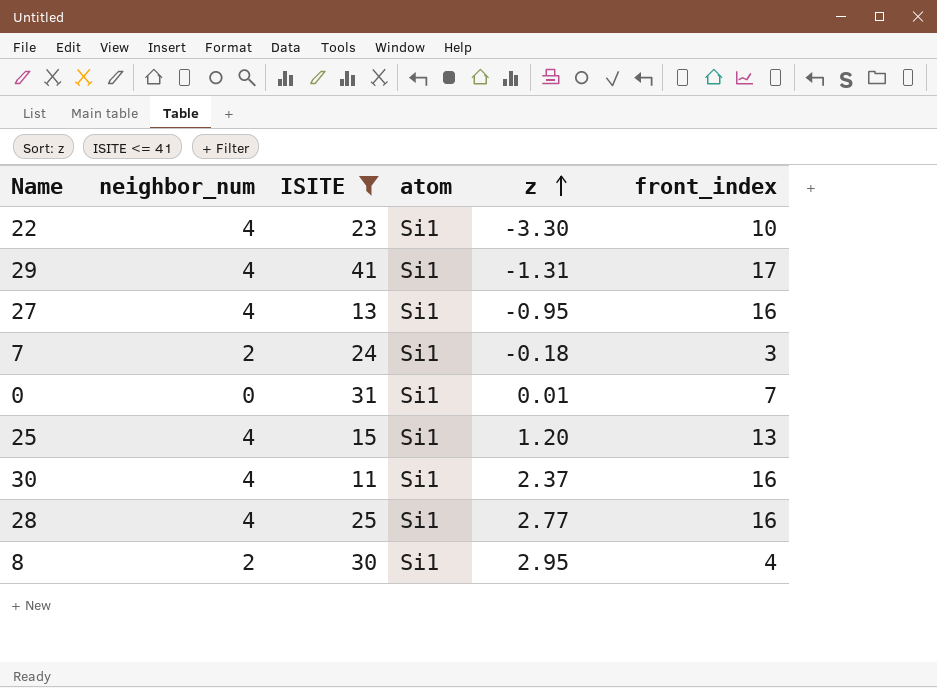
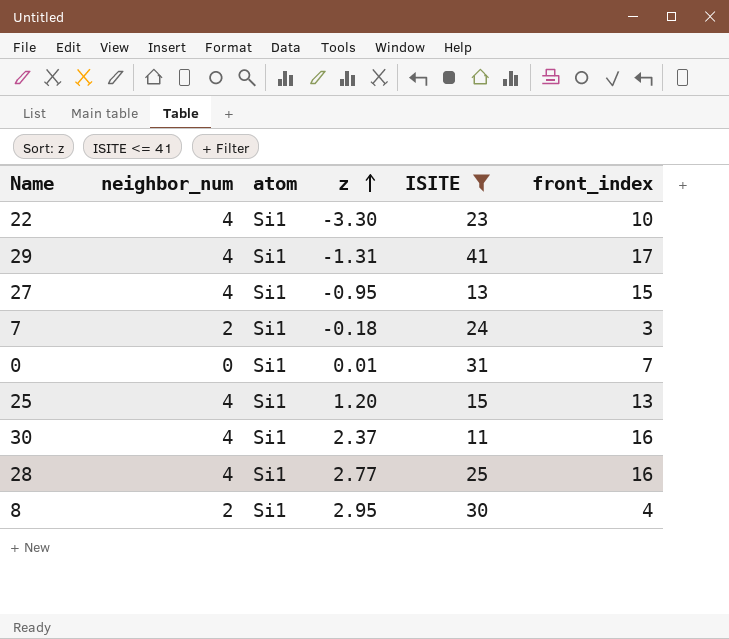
column ISITE | position: 3 -> 5
27 | front_index: 16 -> 15

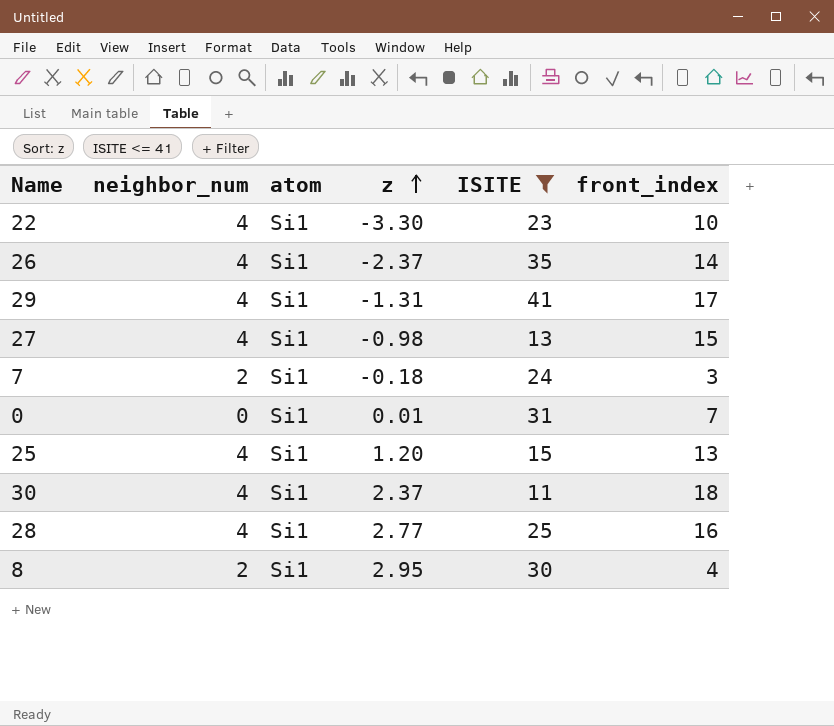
row 26: none -> 4 | Si1 | -2.37 | 35 | 14
27 | z: -0.95 -> -0.98
30 | front_index: 16 -> 18

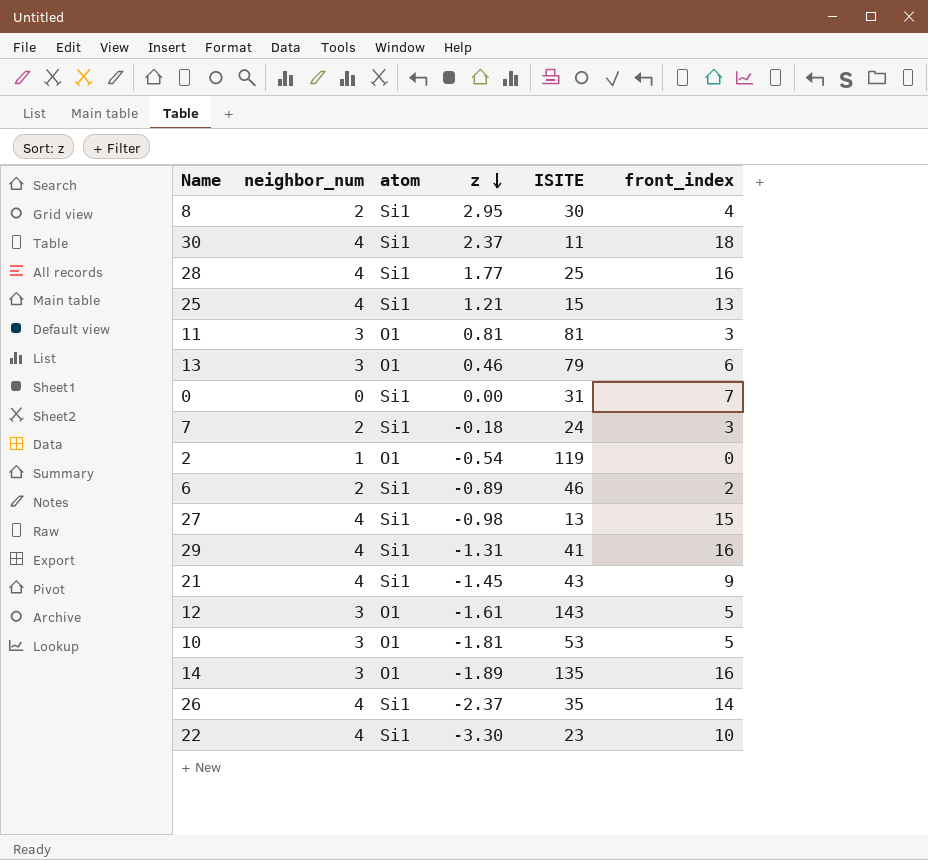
filter: ISITE <= 41 -> none
row order: z ascending -> z descending
28 | z: 2.77 -> 1.77
25 | z: 1.20 -> 1.21
0 | z: 0.01 -> 0.00
29 | front_index: 17 -> 16

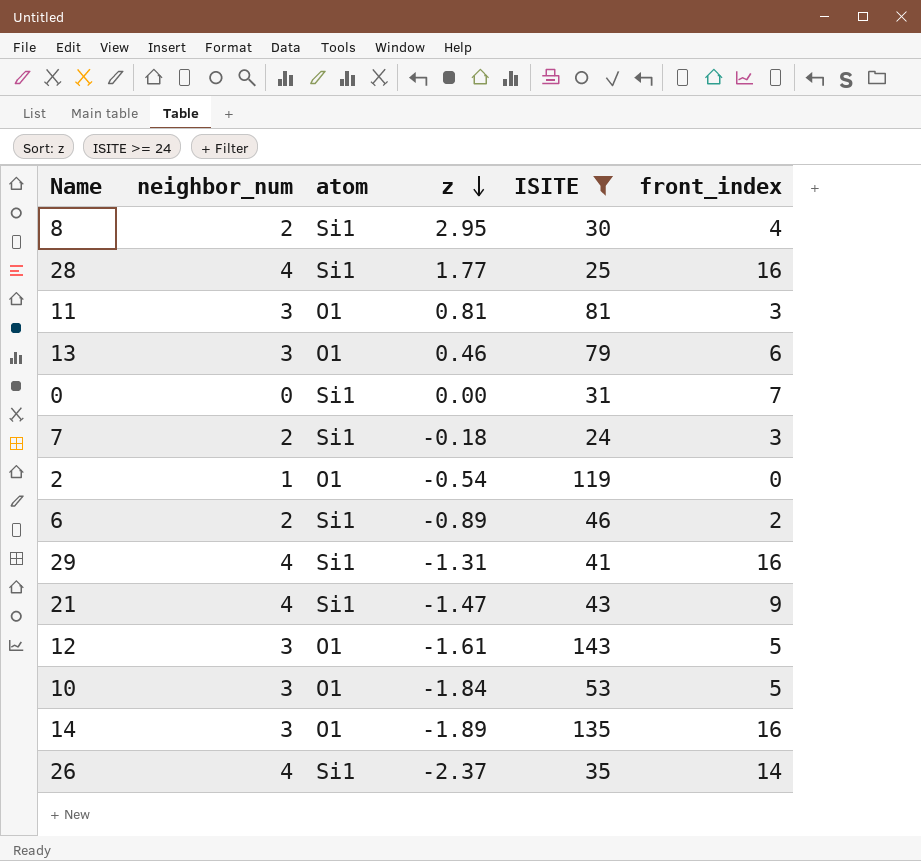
filter: none -> ISITE >= 24
21 | z: -1.45 -> -1.47
10 | z: -1.81 -> -1.84

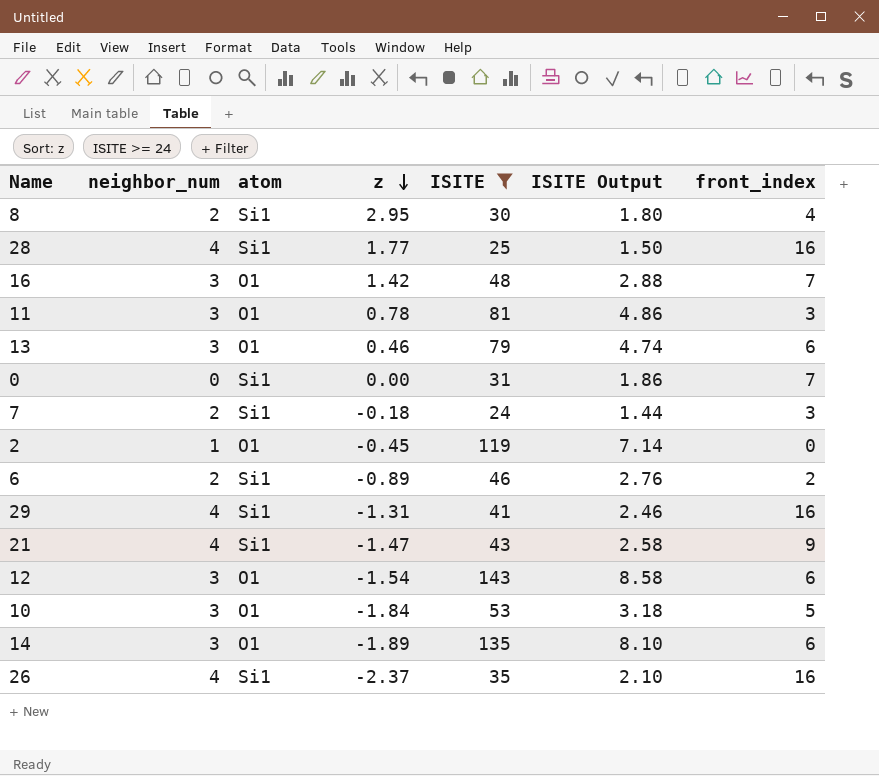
column ISITE Output | formula: none -> [ISITE] * 0.06
row 16: none -> 3 | O1 | 1.42 | 48 | 2.88 | 7
11 | z: 0.81 -> 0.78
2 | z: -0.54 -> -0.45
12 | z: -1.61 -> -1.54
12 | front_index: 5 -> 6
14 | front_index: 16 -> 6
26 | front_index: 14 -> 16

